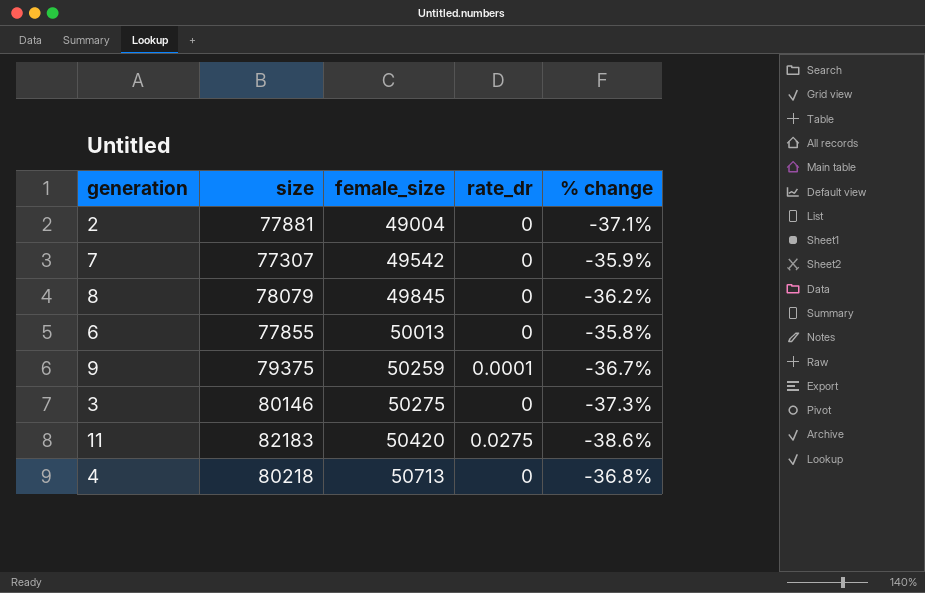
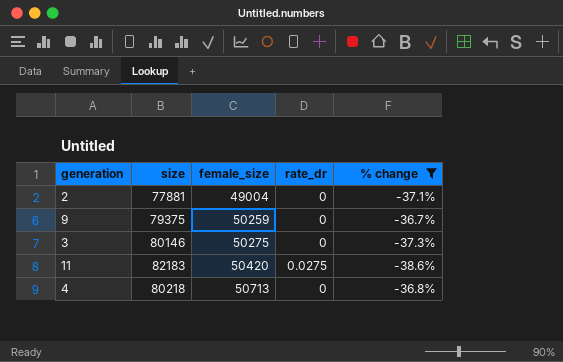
filter: none -> % change <= -36.7%
9 | rate_dr: 0.0001 -> 0

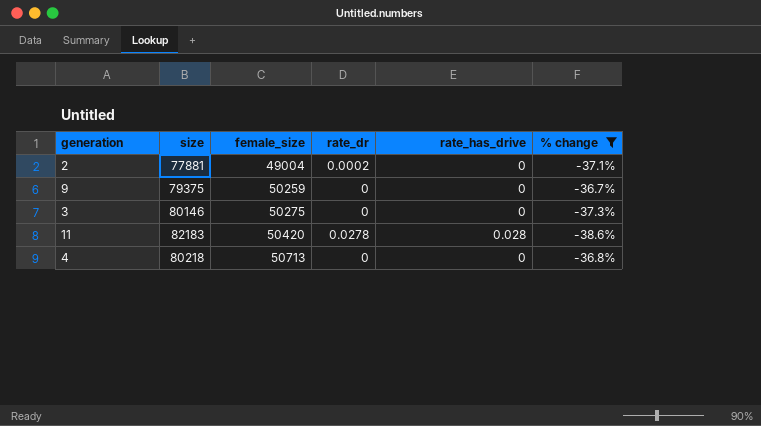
column rate_has_drive | position: none -> 5
2 | rate_dr: 0 -> 0.0002
11 | rate_dr: 0.0275 -> 0.0278

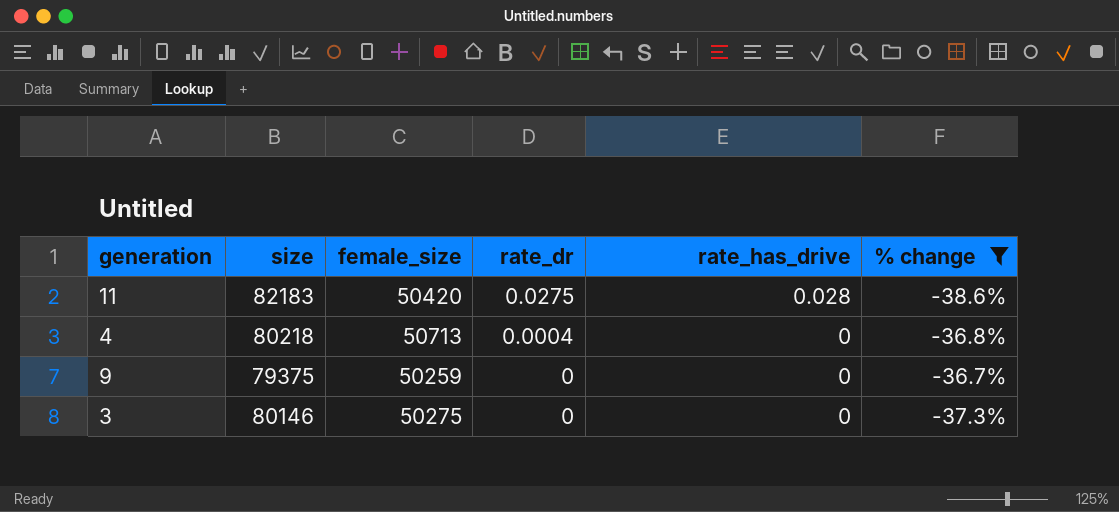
row order: female_size ascending -> rate_dr descending
row 2: 77881 | 49004 | 0.0002 | 0 | -37.1% -> none
11 | rate_dr: 0.0278 -> 0.0275
4 | rate_dr: 0 -> 0.0004

